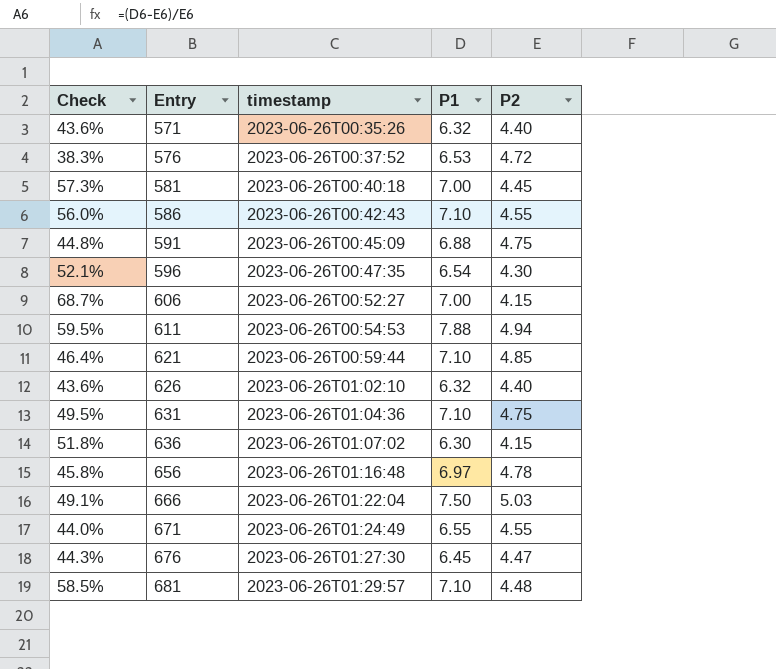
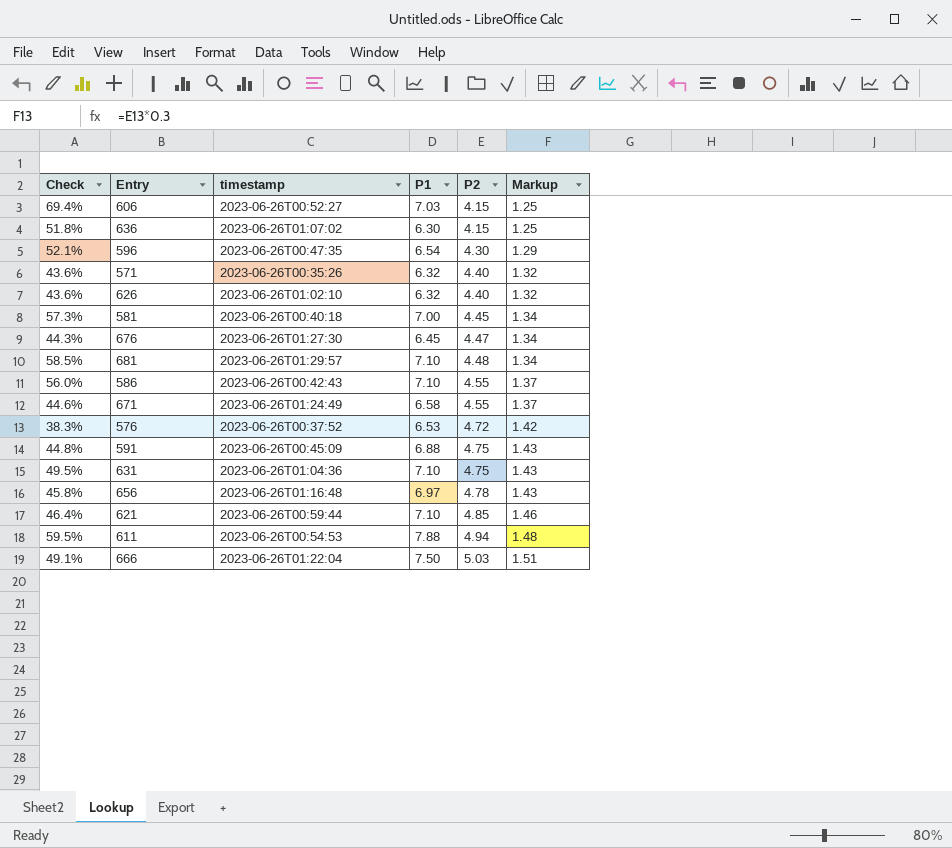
row order: Entry ascending -> P2 ascending
column Markup | formula: none -> [P2] * 0.3
606 | Check: 68.7% -> 69.4%
606 | P1: 7.00 -> 7.03
671 | Check: 44.0% -> 44.6%
671 | P1: 6.55 -> 6.58

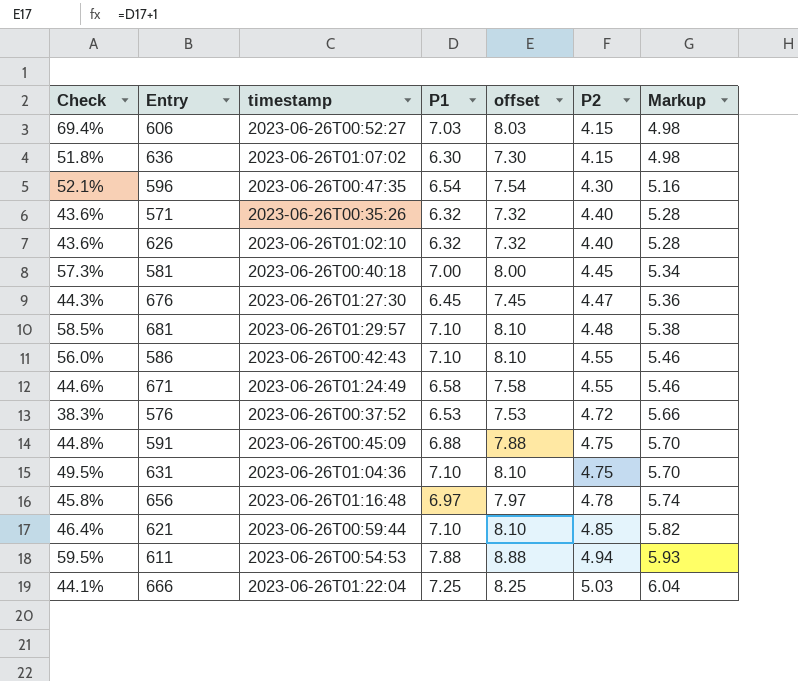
column offset | formula: none -> [P1] + 1
column Markup | formula: [P2] * 0.3 -> [P2] * 1.2
666 | Check: 49.1% -> 44.1%
666 | P1: 7.50 -> 7.25

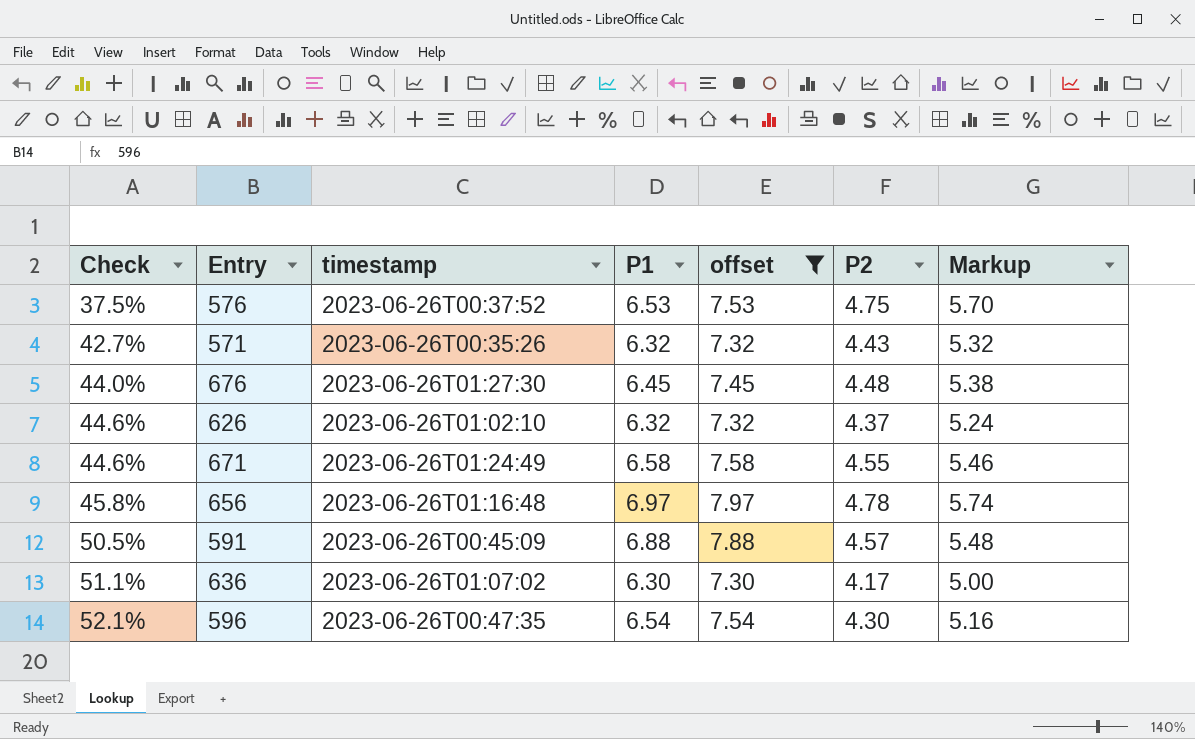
filter: none -> offset <= 7.97
row order: P2 ascending -> Check ascending
576 | Check: 38.3% -> 37.5%
576 | P2: 4.72 -> 4.75
576 | Markup: 5.66 -> 5.70
571 | Check: 43.6% -> 42.7%
571 | P2: 4.40 -> 4.43
571 | Markup: 5.28 -> 5.32
676 | Check: 44.3% -> 44.0%
676 | P2: 4.47 -> 4.48
676 | Markup: 5.36 -> 5.38
626 | Check: 43.6% -> 44.6%
626 | P2: 4.40 -> 4.37
626 | Markup: 5.28 -> 5.24
591 | Check: 44.8% -> 50.5%
591 | P2: 4.75 -> 4.57
591 | Markup: 5.70 -> 5.48
636 | Check: 51.8% -> 51.1%
636 | P2: 4.15 -> 4.17
636 | Markup: 4.98 -> 5.00

